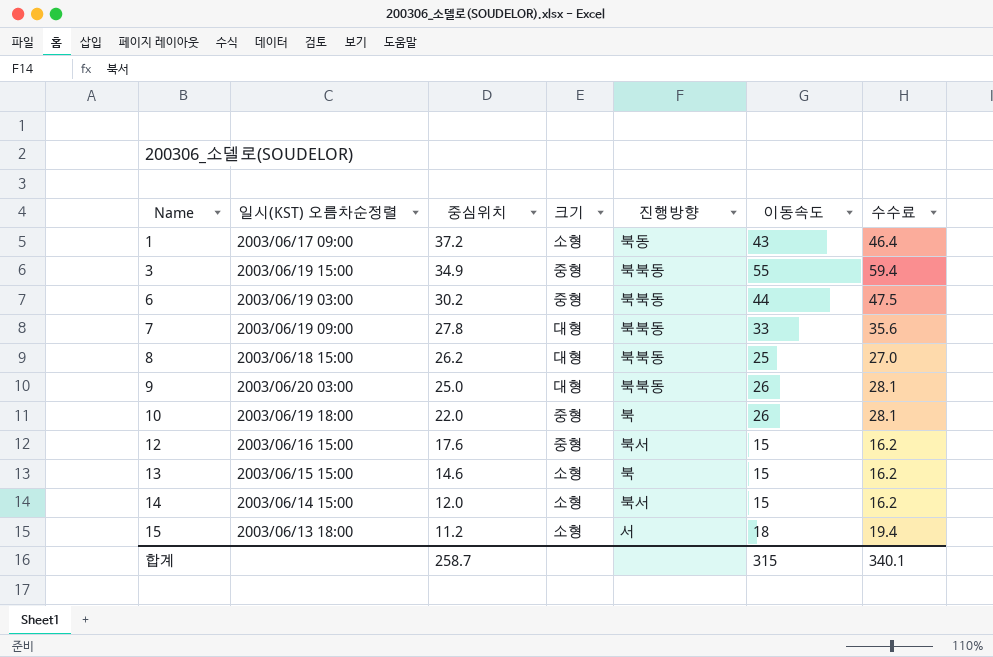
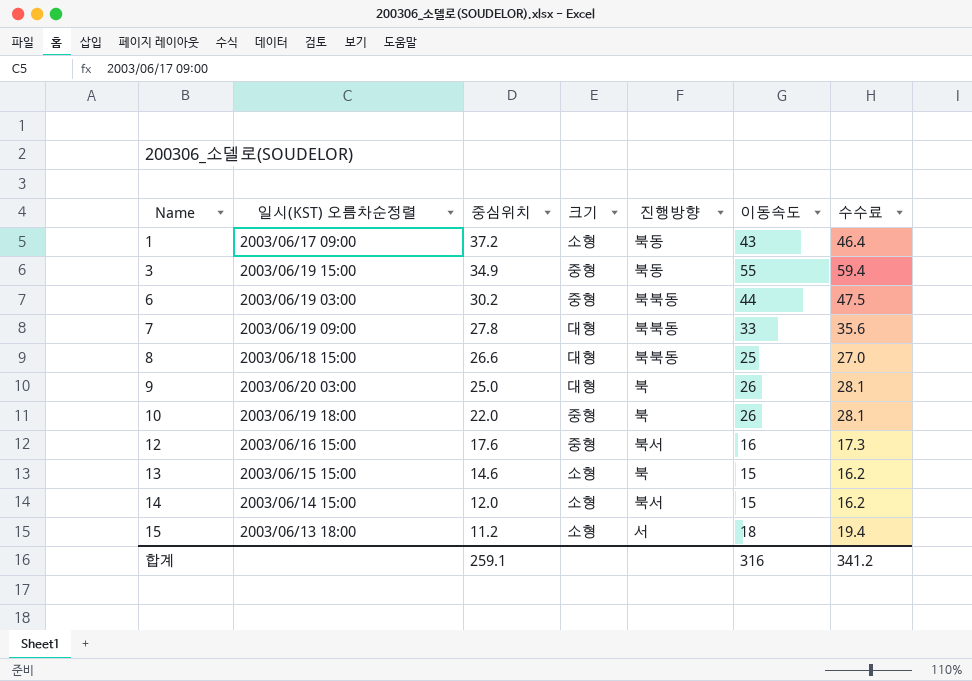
3 | 진행방향: 북북동 -> 북동
8 | 중심위치: 26.2 -> 26.6
9 | 진행방향: 북북동 -> 북
12 | 이동속도: 15 -> 16
12 | 수수료: 16.2 -> 17.3
합계 | 중심위치: 258.7 -> 259.1
합계 | 이동속도: 315 -> 316
합계 | 수수료: 340.1 -> 341.2

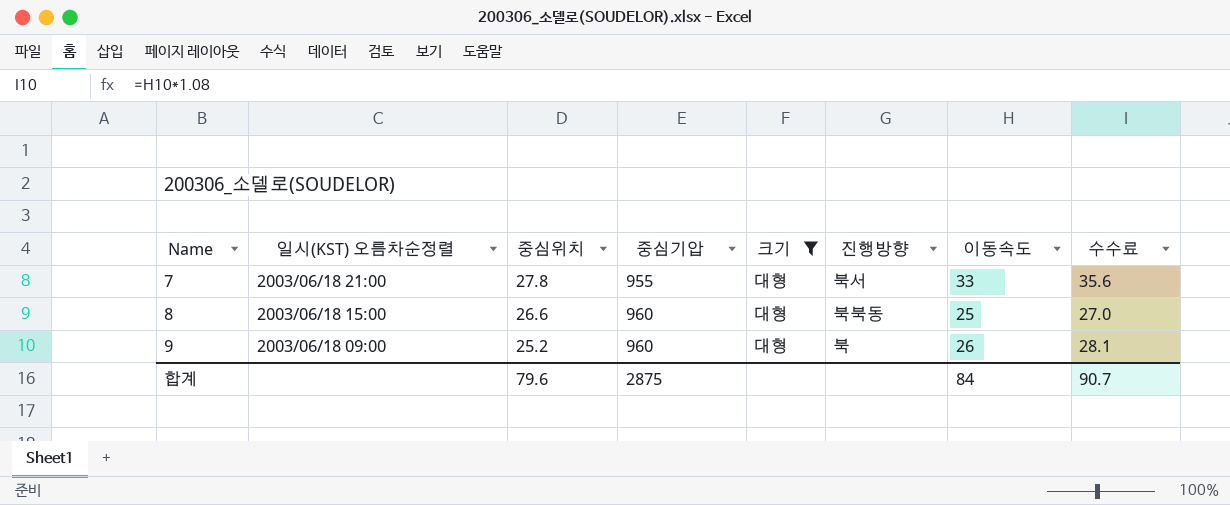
filter: none -> 크기 = 대형
column 중심기압 | position: none -> 4
7 | 일시(KST) 오름차순정렬: 2003/06/19 09:00 -> 2003/06/18 21:00
7 | 진행방향: 북북동 -> 북서
9 | 일시(KST) 오름차순정렬: 2003/06/20 03:00 -> 2003/06/18 09:00
9 | 중심위치: 25.0 -> 25.2
합계 | 중심위치: 259.1 -> 79.6
합계 | 이동속도: 316 -> 84
합계 | 수수료: 341.2 -> 90.7

